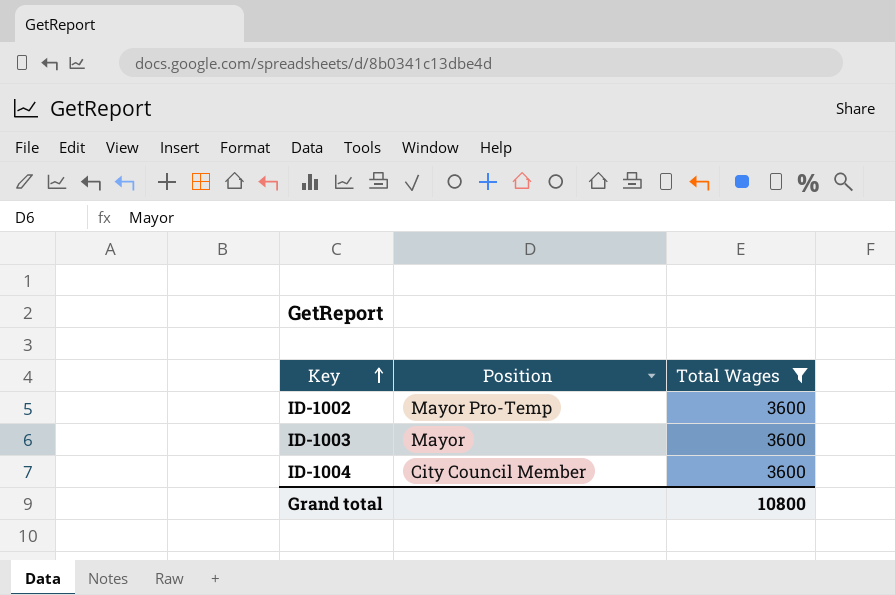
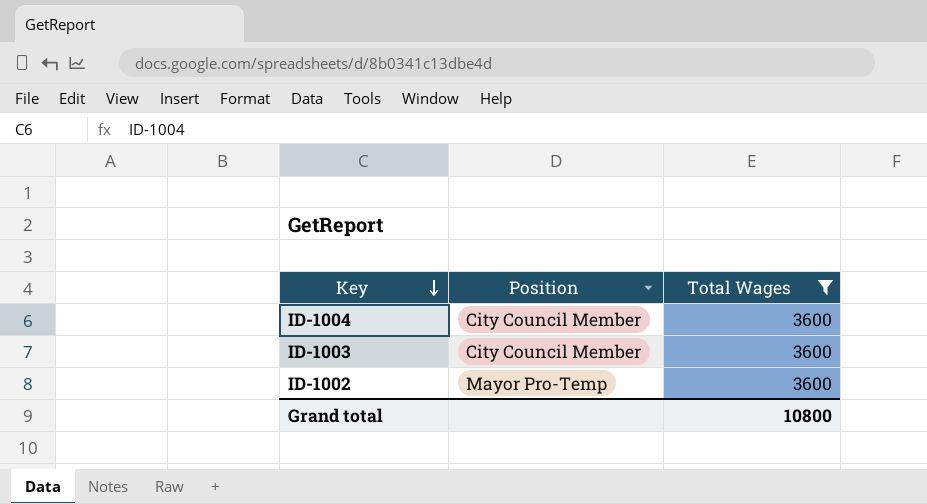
row order: Key ascending -> Key descending
ID-1003 | Position: Mayor -> City Council Member

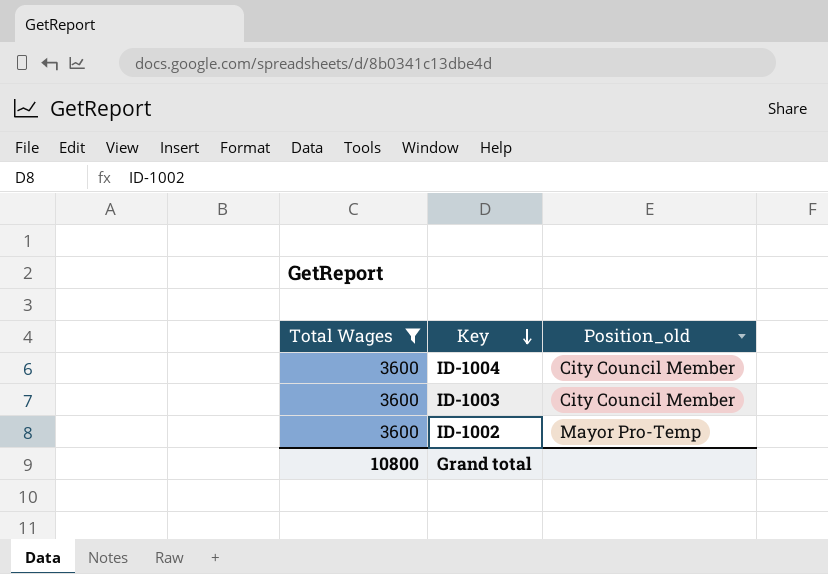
column Total Wages | position: 3 -> 1
column name: Position -> Position_old

